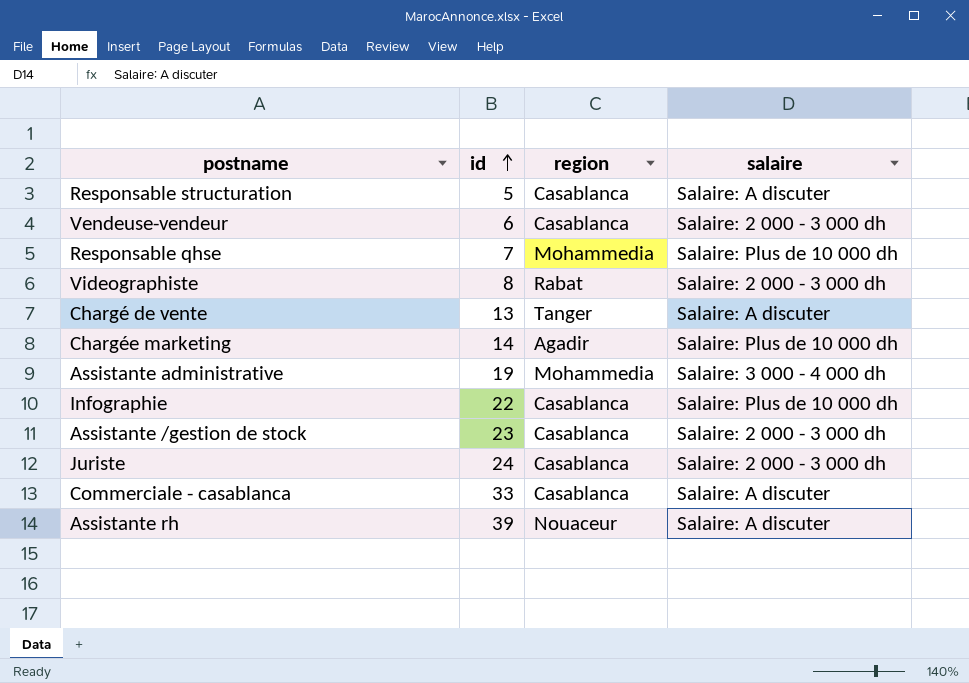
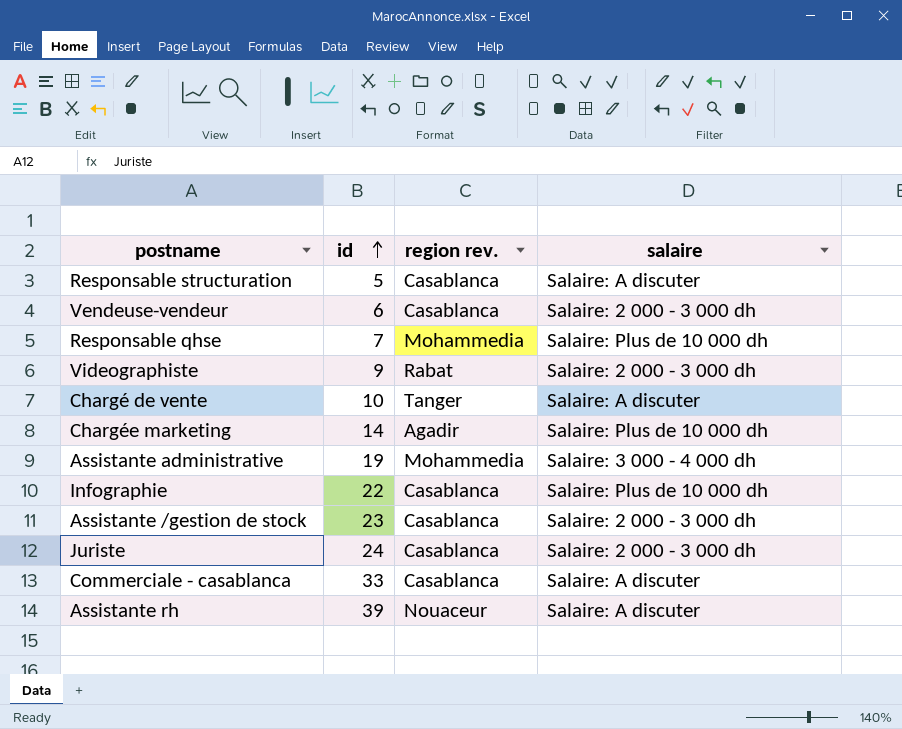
column name: region -> region rev.
Videographiste | id: 8 -> 9
Chargé de vente | id: 13 -> 10

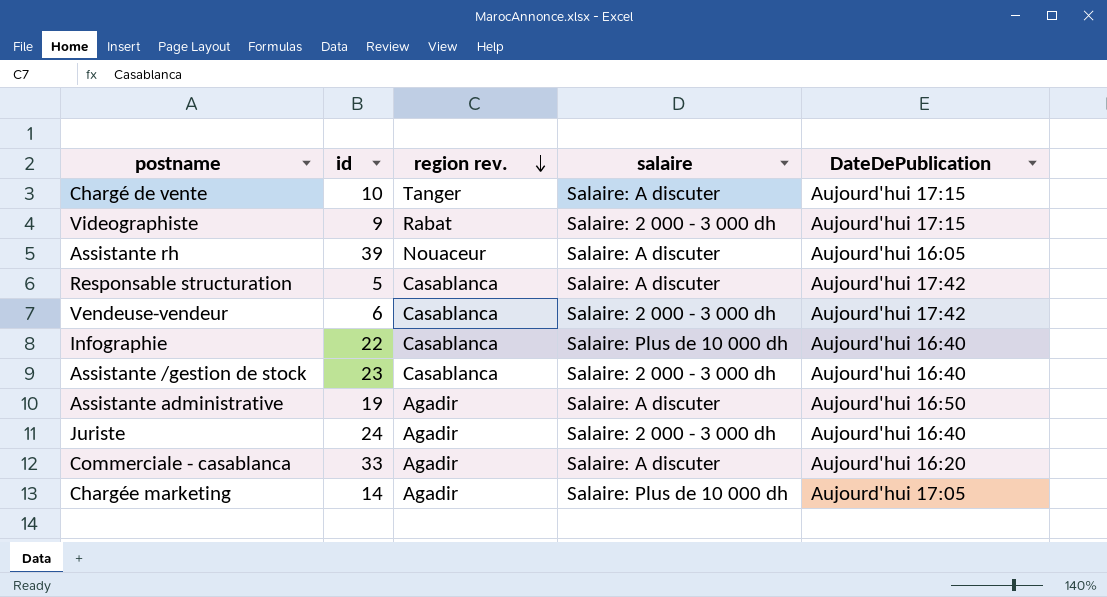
row order: id ascending -> region rev. descending
column DateDePublication | position: none -> 5
row Responsable qhse: 7 | Mohammedia | Salaire: Plus de 10 000 dh -> none
Assistante administrative | region rev.: Mohammedia -> Agadir
Assistante administrative | salaire: Salaire: 3 000 - 4 000 dh -> Salaire: A discuter
Juriste | region rev.: Casablanca -> Agadir
Commerciale - casablanca | region rev.: Casablanca -> Agadir

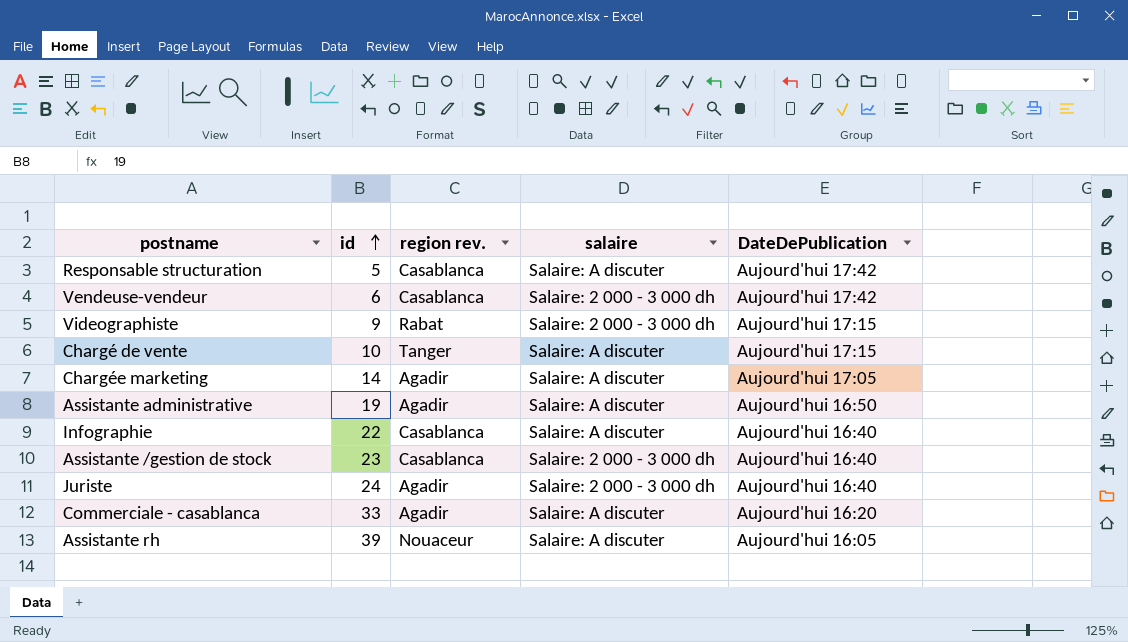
row order: region rev. descending -> id ascending
Chargée marketing | salaire: Salaire: Plus de 10 000 dh -> Salaire: A discuter
Infographie | salaire: Salaire: Plus de 10 000 dh -> Salaire: A discuter

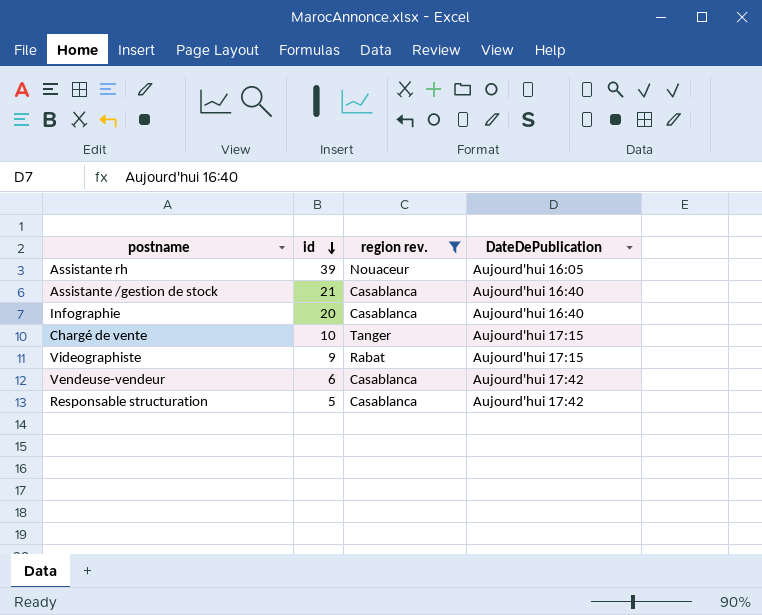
filter: none -> region rev. != Agadir
row order: id ascending -> id descending
column salaire | position: 4 -> none
Assistante /gestion de stock | id: 23 -> 21
Infographie | id: 22 -> 20

